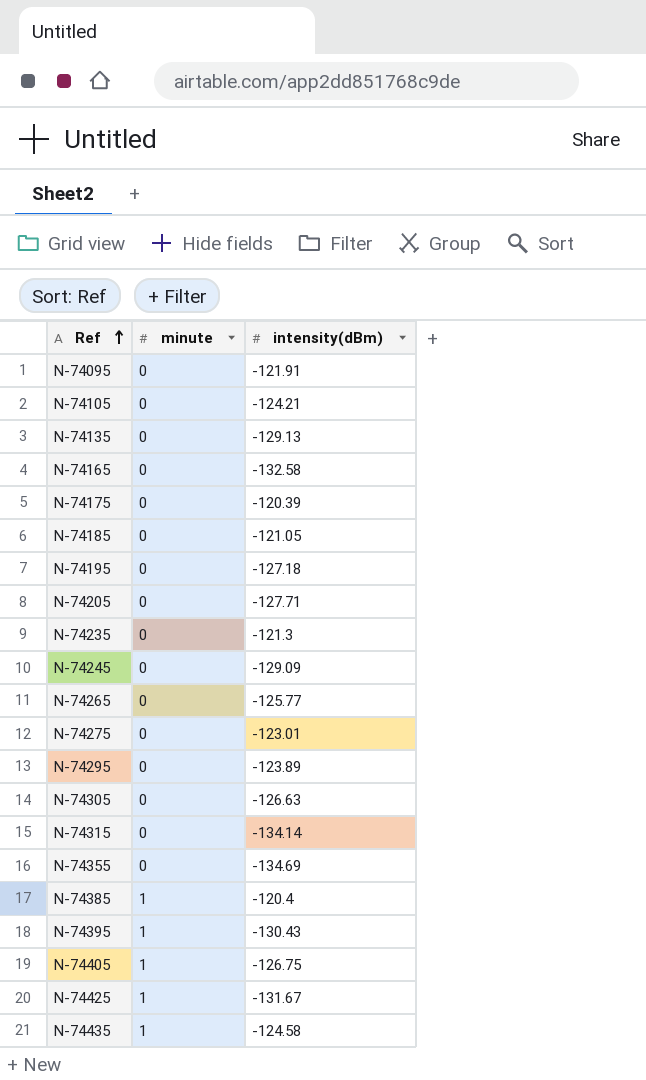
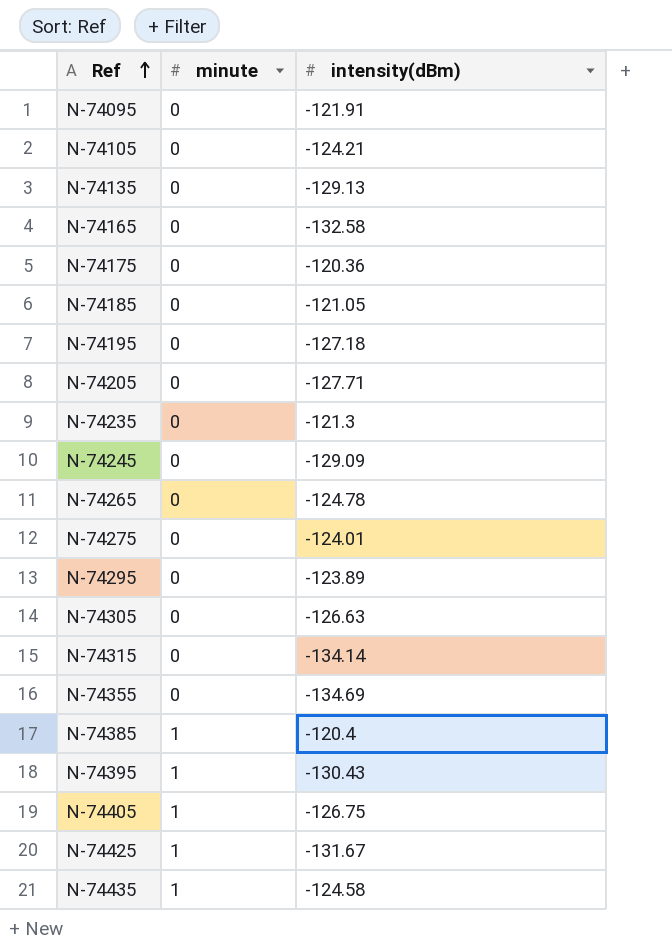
N-74175 | intensity(dBm): -120.39 -> -120.36
N-74265 | intensity(dBm): -125.77 -> -124.78
N-74275 | intensity(dBm): -123.01 -> -124.01

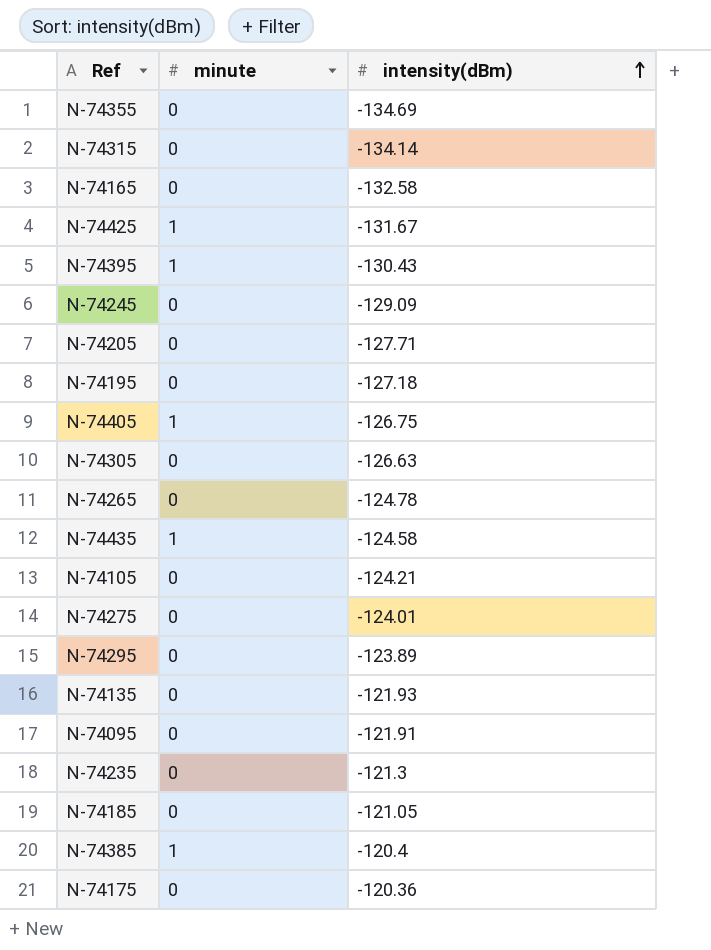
row order: Ref ascending -> intensity(dBm) ascending
N-74135 | intensity(dBm): -129.13 -> -121.93

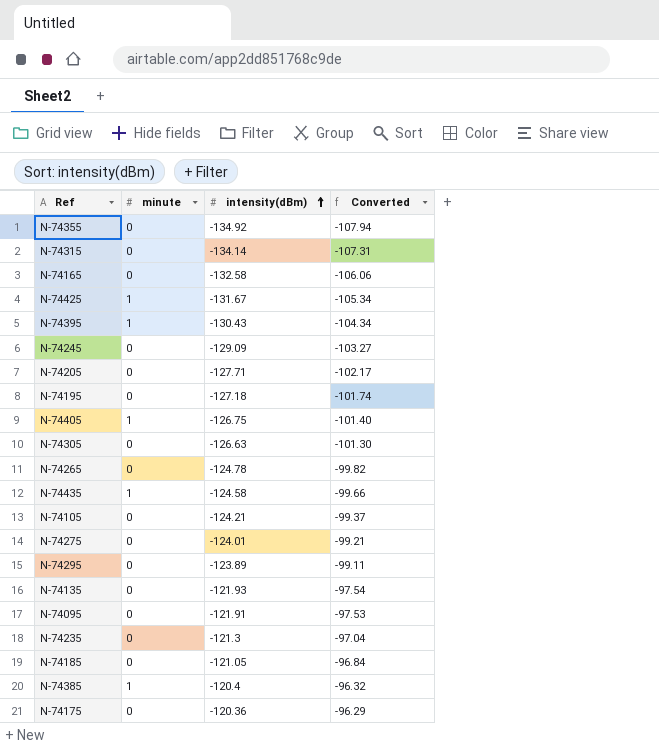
column Converted | formula: none -> [intensity(dBm)] * 0.8
N-74355 | intensity(dBm): -134.69 -> -134.92

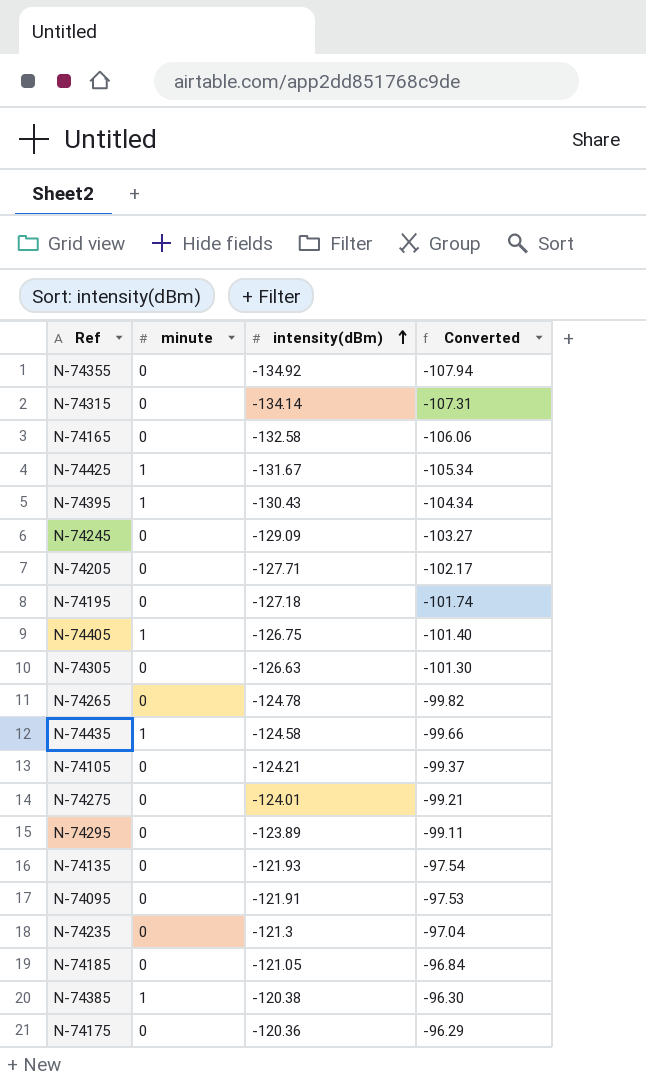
N-74385 | intensity(dBm): -120.4 -> -120.38
N-74385 | Converted: -96.32 -> -96.30

